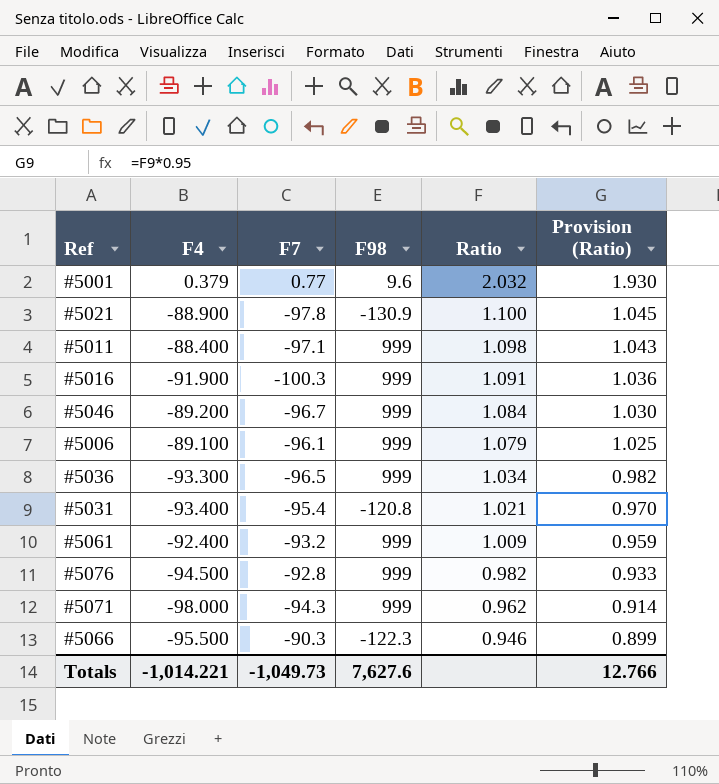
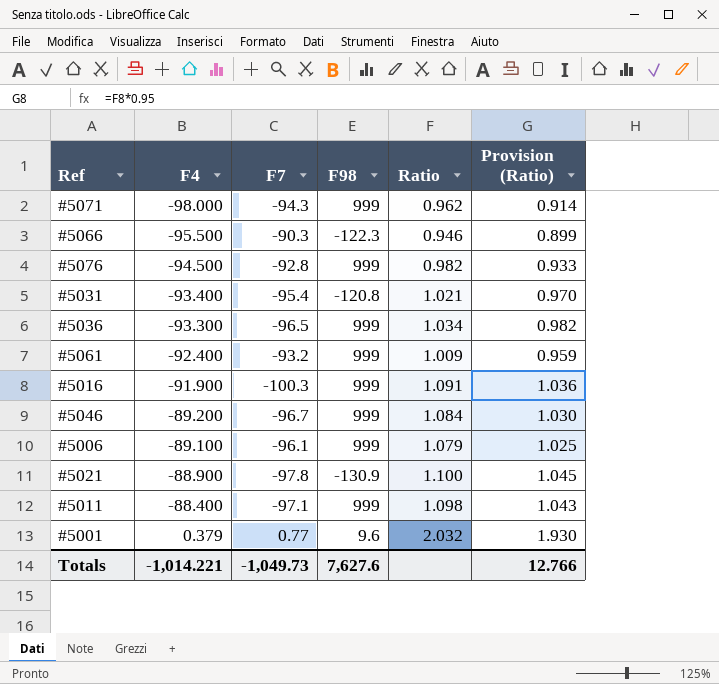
row order: Ratio descending -> F4 ascending

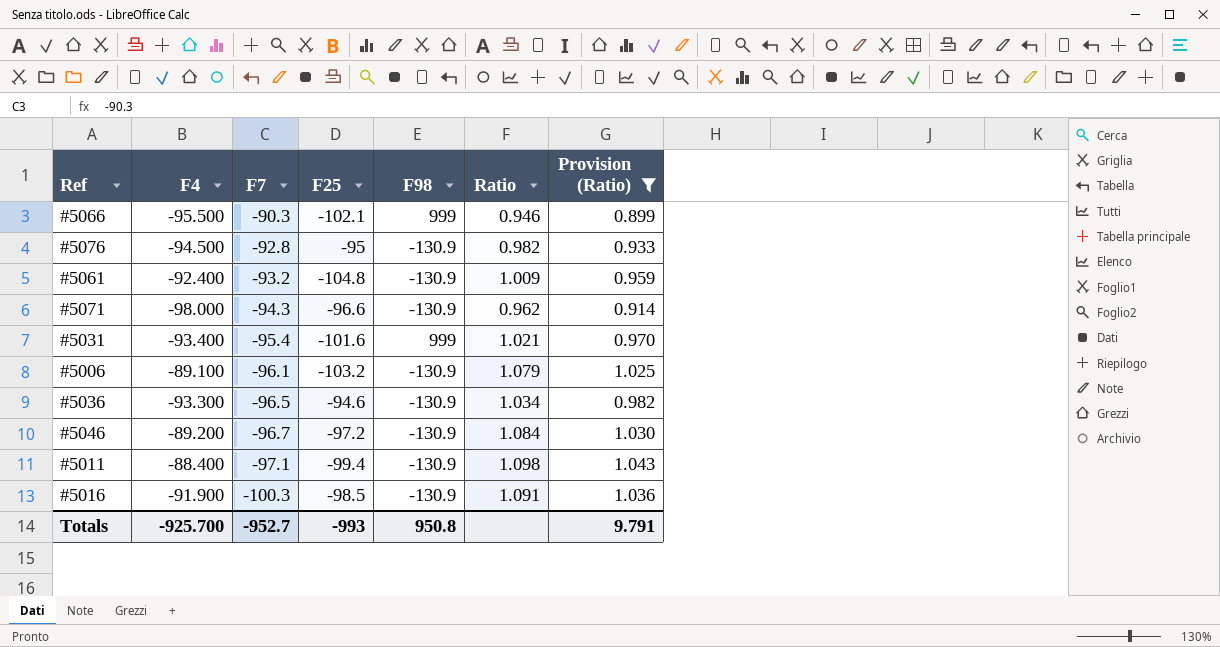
filter: none -> Provision (Ratio) <= 1.043
row order: F4 ascending -> F7 descending
column F25 | position: none -> 4
#5066 | F98: -122.3 -> 999
#5076 | F98: 999 -> -130.9
#5061 | F98: 999 -> -130.9
#5071 | F98: 999 -> -130.9
#5031 | F98: -120.8 -> 999
#5006 | F98: 999 -> -130.9
#5036 | F98: 999 -> -130.9
#5046 | F98: 999 -> -130.9
#5011 | F98: 999 -> -130.9
#5016 | F98: 999 -> -130.9
Totals | F4: -1,014.221 -> -925.700
Totals | F7: -1,049.73 -> -952.7
Totals | F98: 7,627.6 -> 950.8
Totals | Provision (Ratio): 12.766 -> 9.791

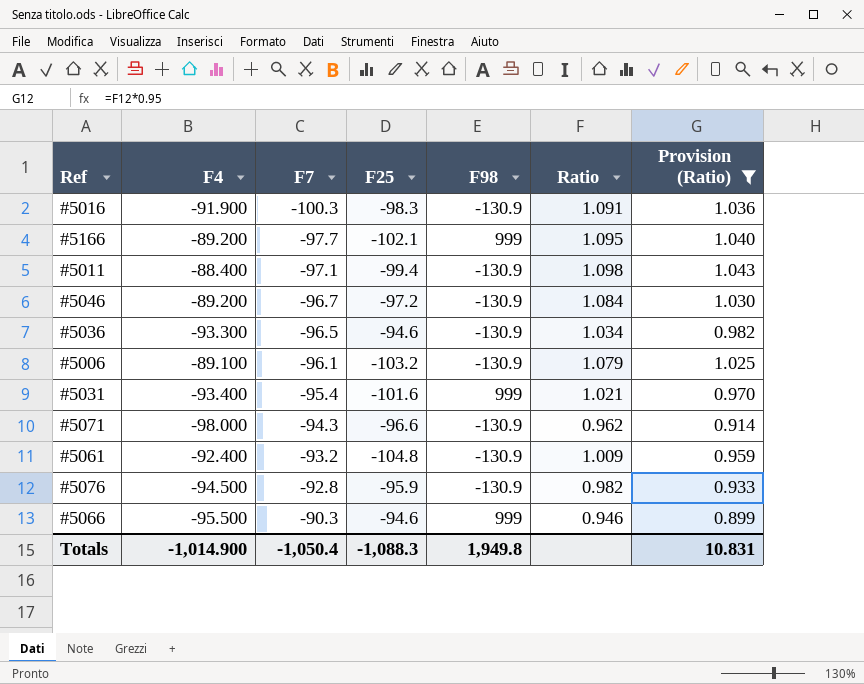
row order: F7 descending -> F7 ascending
#5016 | F25: -98.5 -> -98.3
row #5166: none -> -89.200 | -97.7 | -102.1 | 999 | 1.095 | 1.040
#5076 | F25: -95 -> -95.9
#5066 | F25: -102.1 -> -94.6
Totals | F4: -925.700 -> -1,014.900
Totals | F7: -952.7 -> -1,050.4
Totals | F25: -993 -> -1,088.3
Totals | F98: 950.8 -> 1,949.8
Totals | Provision (Ratio): 9.791 -> 10.831

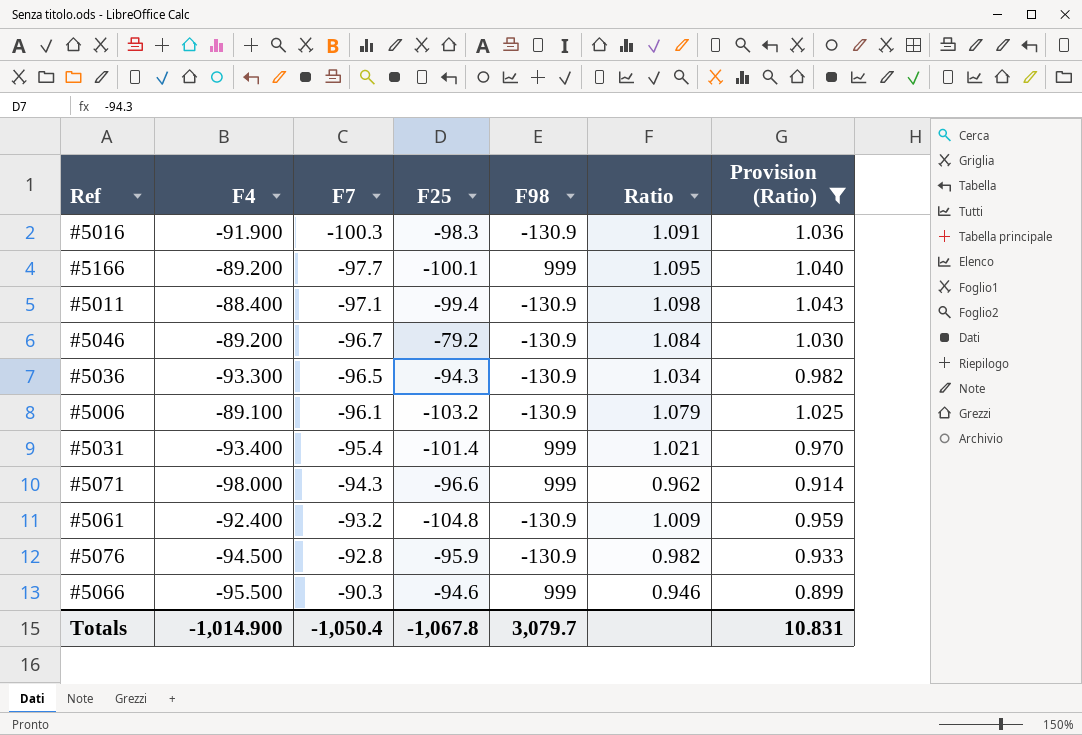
#5166 | F25: -102.1 -> -100.1
#5046 | F25: -97.2 -> -79.2
#5036 | F25: -94.6 -> -94.3
#5031 | F25: -101.6 -> -101.4
#5071 | F98: -130.9 -> 999
Totals | F25: -1,088.3 -> -1,067.8
Totals | F98: 1,949.8 -> 3,079.7

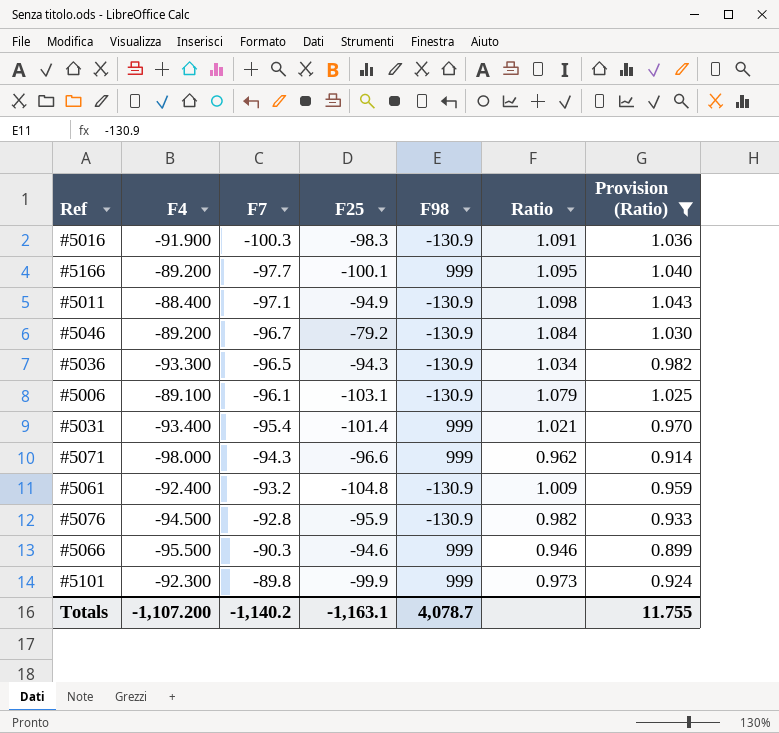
#5011 | F25: -99.4 -> -94.9
#5006 | F25: -103.2 -> -103.1
row #5101: none -> -92.300 | -89.8 | -99.9 | 999 | 0.973 | 0.924
Totals | F4: -1,014.900 -> -1,107.200
Totals | F7: -1,050.4 -> -1,140.2
Totals | F25: -1,067.8 -> -1,163.1
Totals | F98: 3,079.7 -> 4,078.7
Totals | Provision (Ratio): 10.831 -> 11.755

